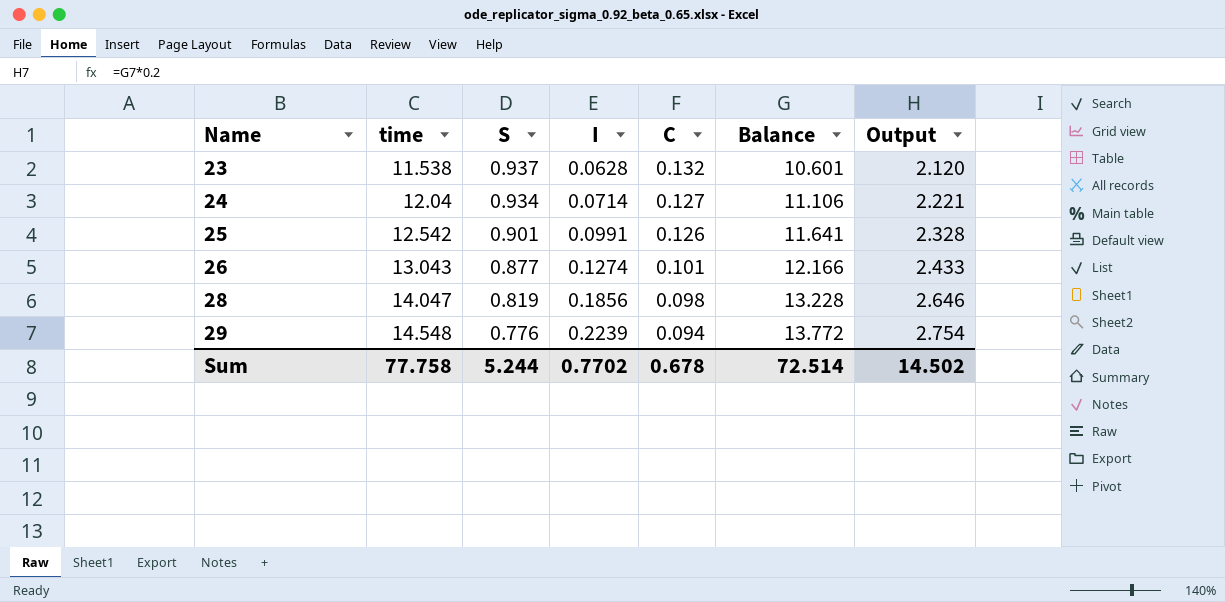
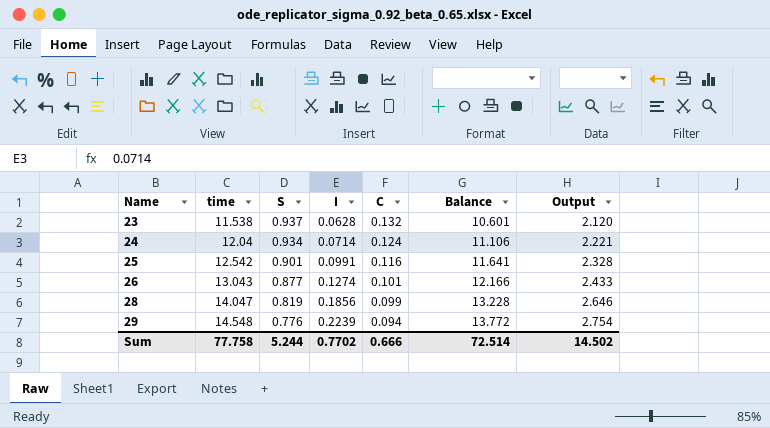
24 | C: 0.127 -> 0.124
25 | C: 0.126 -> 0.116
28 | C: 0.098 -> 0.099
Sum | C: 0.678 -> 0.666

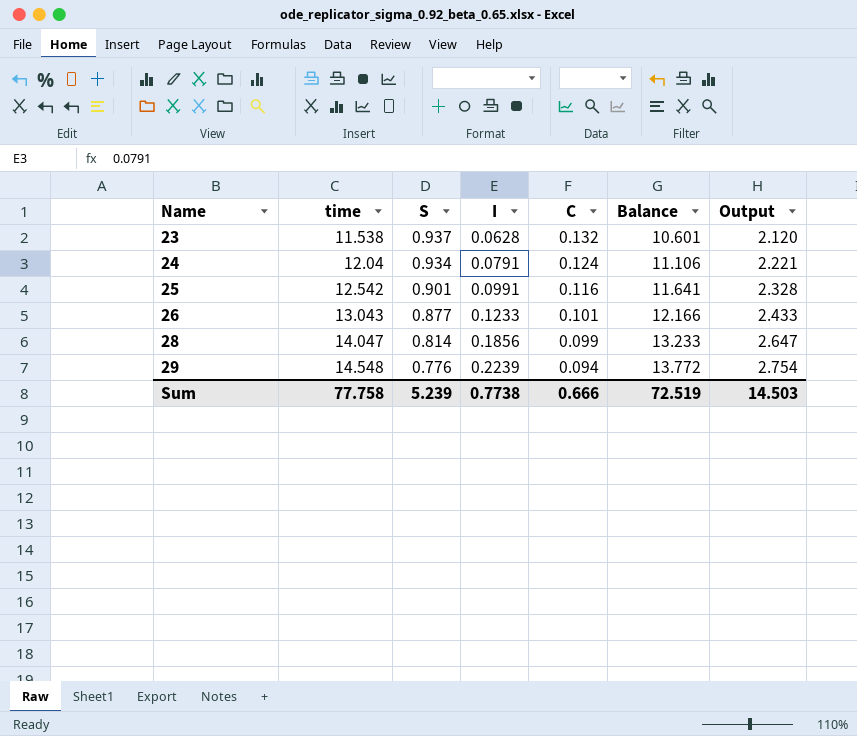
24 | I: 0.0714 -> 0.0791
26 | I: 0.1274 -> 0.1233
28 | S: 0.819 -> 0.814
28 | Balance: 13.228 -> 13.233
28 | Output: 2.646 -> 2.647
Sum | S: 5.244 -> 5.239
Sum | I: 0.7702 -> 0.7738
Sum | Balance: 72.514 -> 72.519
Sum | Output: 14.502 -> 14.503

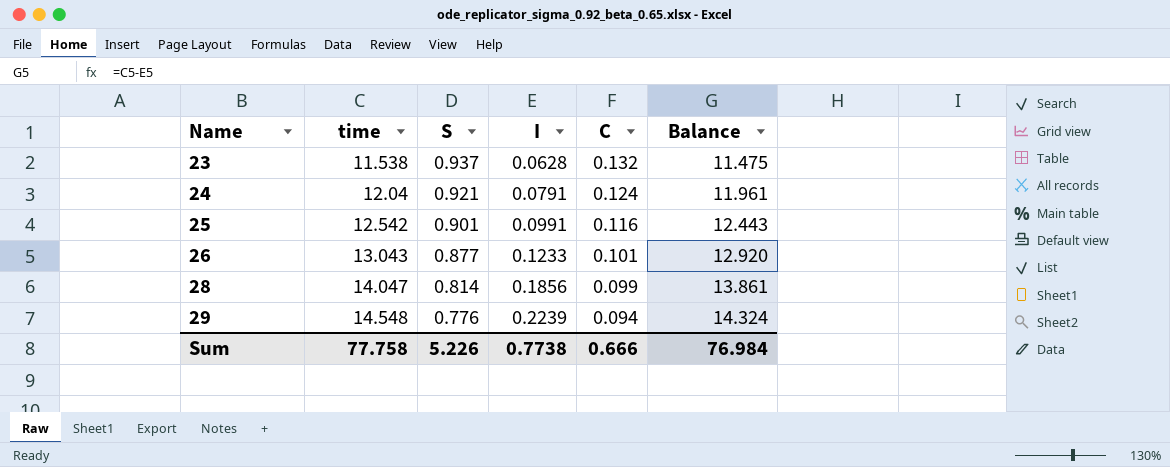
column Output | formula: [Balance] * 0.2 -> none
column Balance | formula: [time] - [S] -> [time] - [I]
24 | S: 0.934 -> 0.921
Sum | S: 5.239 -> 5.226
Sum | Balance: 72.519 -> 76.984

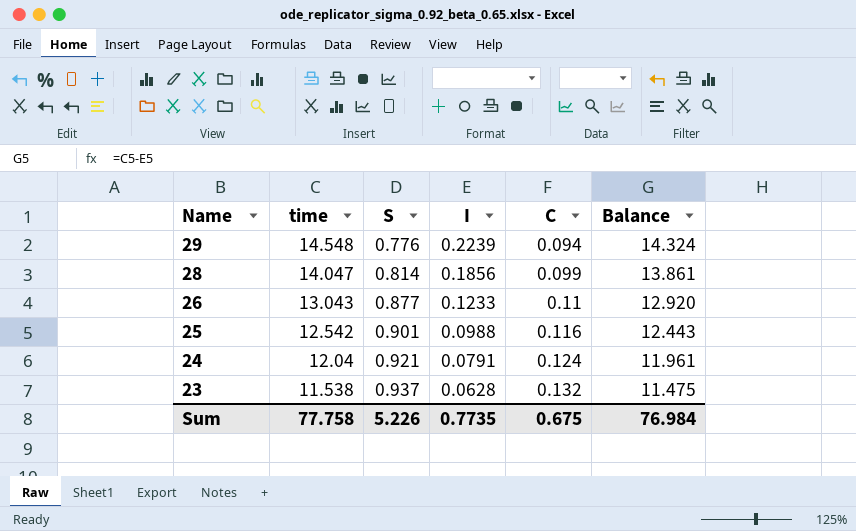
row order: Name ascending -> Name descending
26 | C: 0.101 -> 0.11
25 | I: 0.0991 -> 0.0988
Sum | I: 0.7738 -> 0.7735
Sum | C: 0.666 -> 0.675

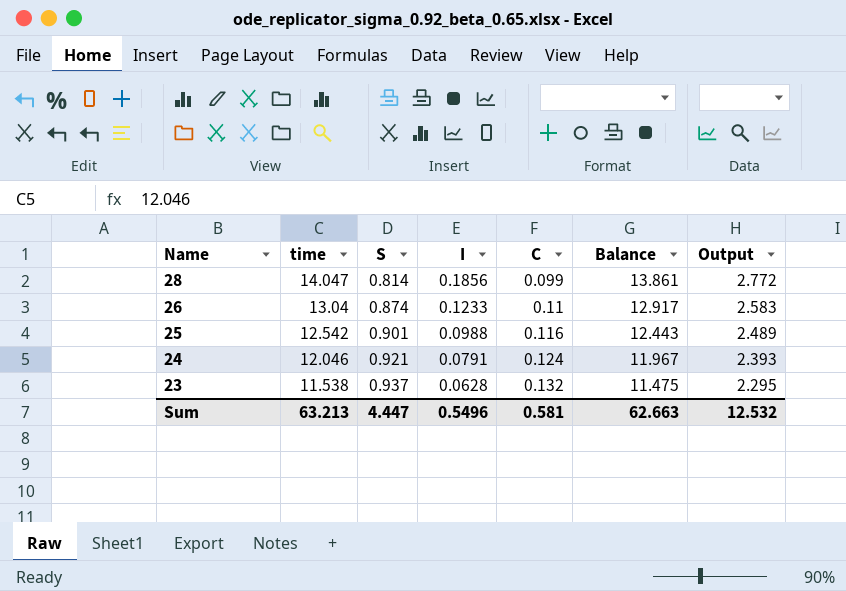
column Output | formula: none -> [Balance] * 0.2
row 29: 14.548 | 0.776 | 0.2239 | 0.094 | 14.324 -> none
26 | time: 13.043 -> 13.04
26 | S: 0.877 -> 0.874
26 | Balance: 12.920 -> 12.917
24 | time: 12.04 -> 12.046
24 | Balance: 11.961 -> 11.967
Sum | time: 77.758 -> 63.213
Sum | S: 5.226 -> 4.447
Sum | I: 0.7735 -> 0.5496
Sum | C: 0.675 -> 0.581
Sum | Balance: 76.984 -> 62.663

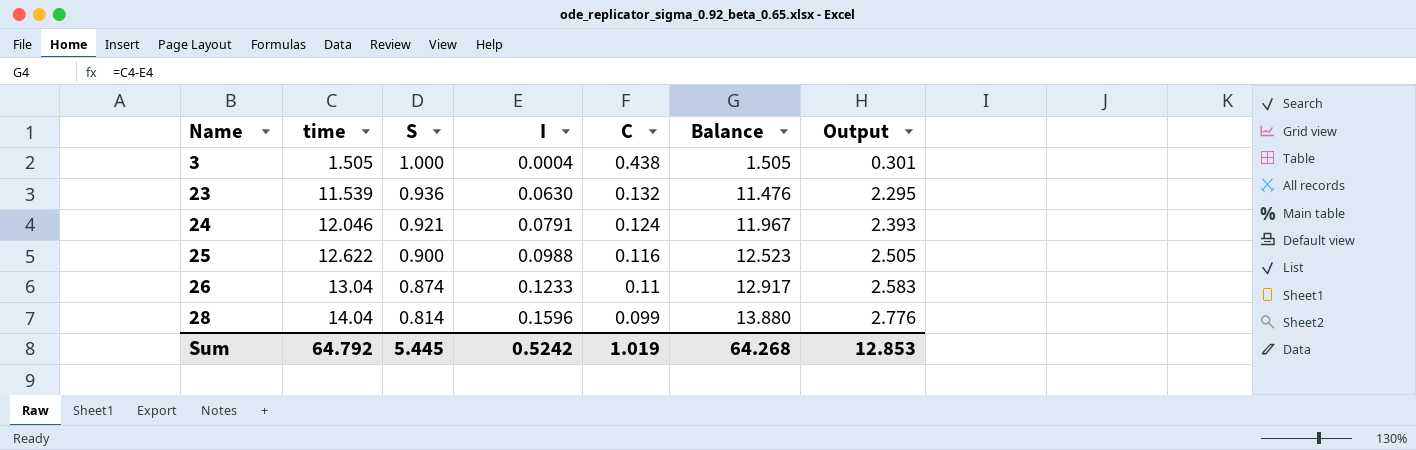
row order: Name descending -> Name ascending
row 3: none -> 1.505 | 1.000 | 0.0004 | 0.438 | 1.505 | 0.301
23 | time: 11.538 -> 11.539
23 | S: 0.937 -> 0.936
23 | I: 0.0628 -> 0.0630
23 | Balance: 11.475 -> 11.476
25 | time: 12.542 -> 12.622
25 | S: 0.901 -> 0.900
25 | Balance: 12.443 -> 12.523
25 | Output: 2.489 -> 2.505
28 | time: 14.047 -> 14.04
28 | I: 0.1856 -> 0.1596
28 | Balance: 13.861 -> 13.880
28 | Output: 2.772 -> 2.776
Sum | time: 63.213 -> 64.792
Sum | S: 4.447 -> 5.445
Sum | I: 0.5496 -> 0.5242
Sum | C: 0.581 -> 1.019
Sum | Balance: 62.663 -> 64.268
Sum | Output: 12.532 -> 12.853

